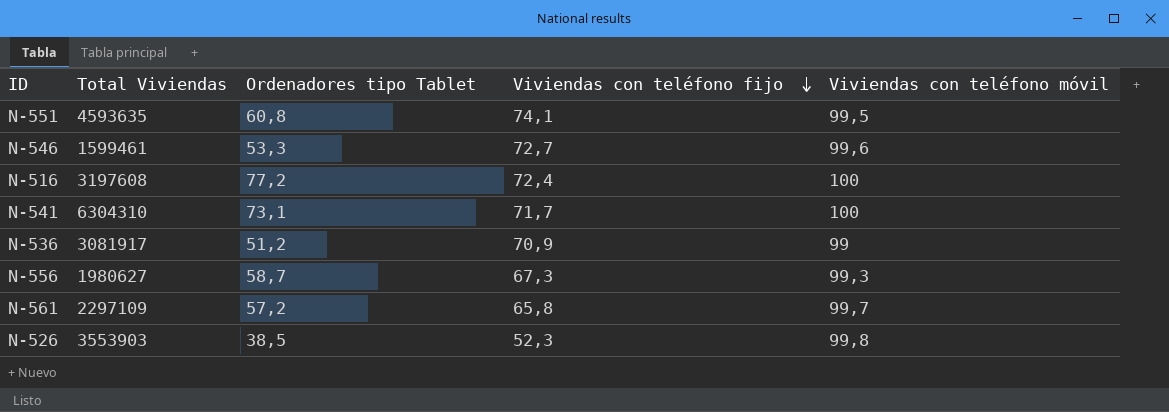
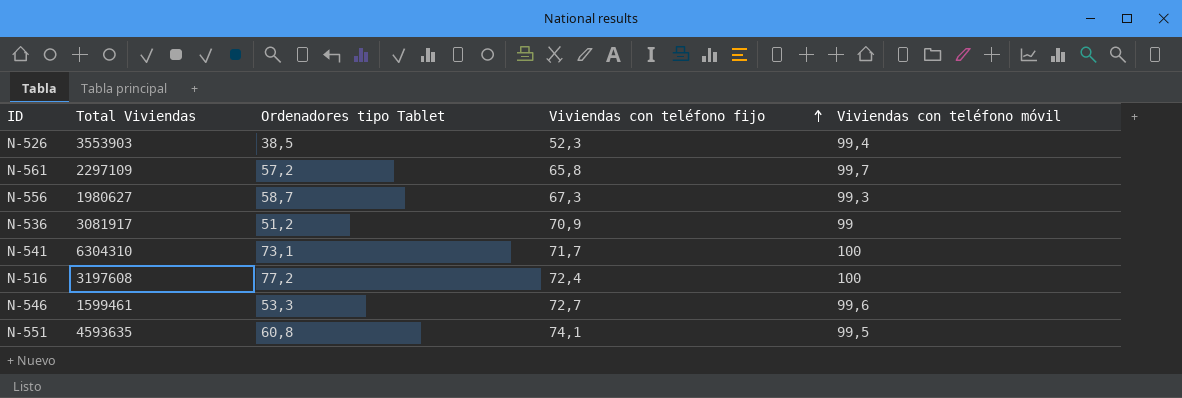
row order: Viviendas con teléfono fijo descending -> Viviendas con teléfono fijo ascending
N-526 | Viviendas con teléfono móvil: 99,8 -> 99,4

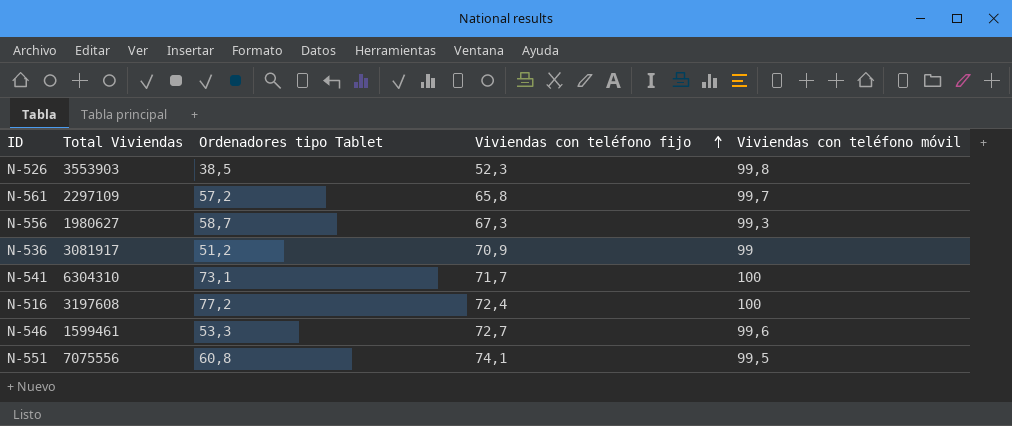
N-526 | Viviendas con teléfono móvil: 99,4 -> 99,8
N-551 | Total Viviendas: 4593635 -> 7075556

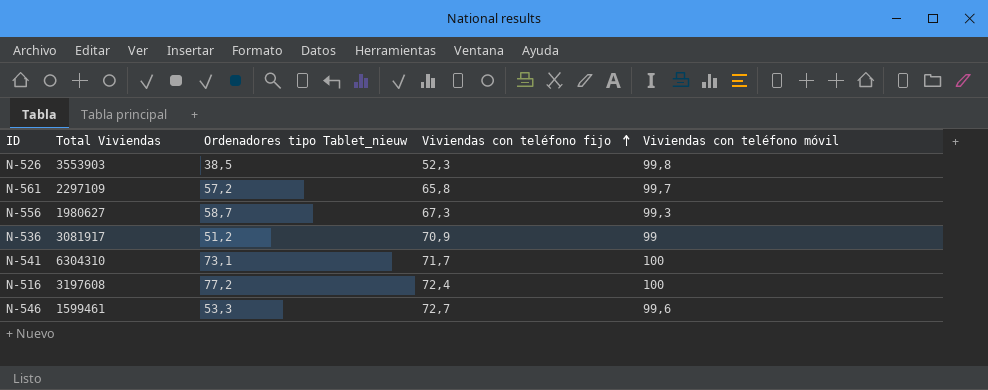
column name: Ordenadores tipo Tablet -> Ordenadores tipo Tablet_nieuw
row N-551: 7075556 | 60,8 | 74,1 | 99,5 -> none

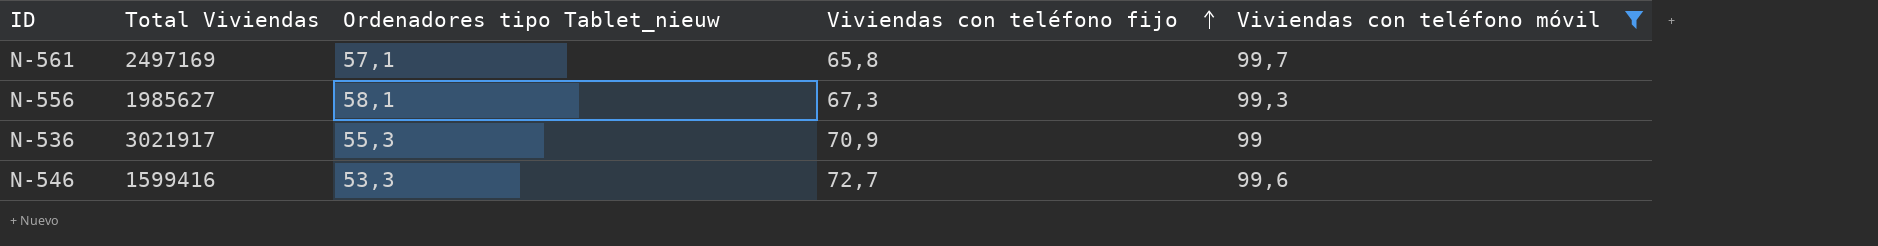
filter: none -> Viviendas con teléfono móvil <= 99,7
N-561 | Total Viviendas: 2297109 -> 2497169
N-561 | Ordenadores tipo Tablet_nieuw: 57,2 -> 57,1
N-556 | Total Viviendas: 1980627 -> 1985627
N-556 | Ordenadores tipo Tablet_nieuw: 58,7 -> 58,1
N-536 | Total Viviendas: 3081917 -> 3021917
N-536 | Ordenadores tipo Tablet_nieuw: 51,2 -> 55,3
N-546 | Total Viviendas: 1599461 -> 1599416

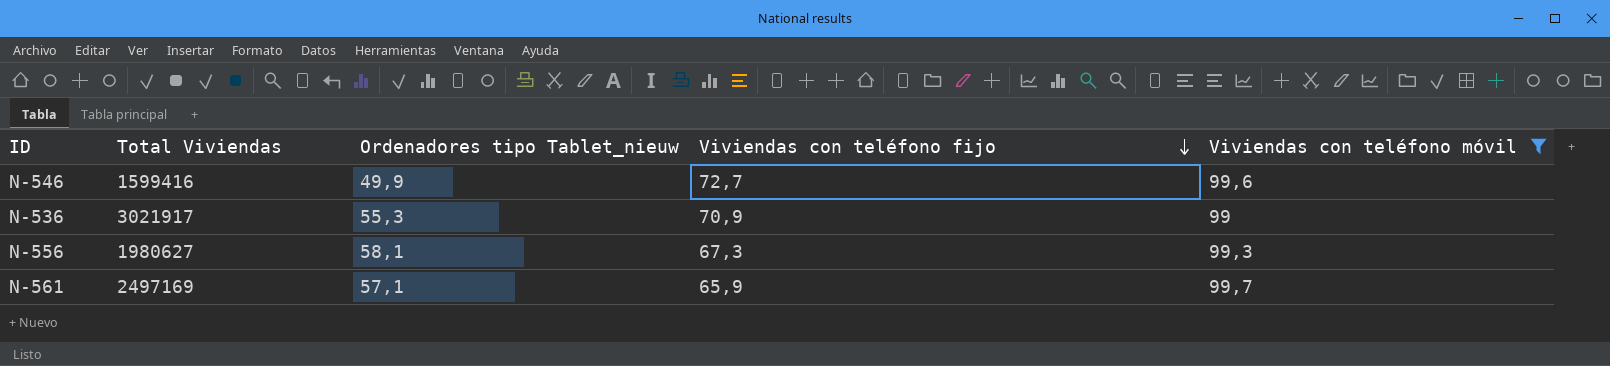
row order: Viviendas con teléfono fijo ascending -> Viviendas con teléfono fijo descending
N-546 | Ordenadores tipo Tablet_nieuw: 53,3 -> 49,9
N-556 | Total Viviendas: 1985627 -> 1980627
N-561 | Viviendas con teléfono fijo: 65,8 -> 65,9

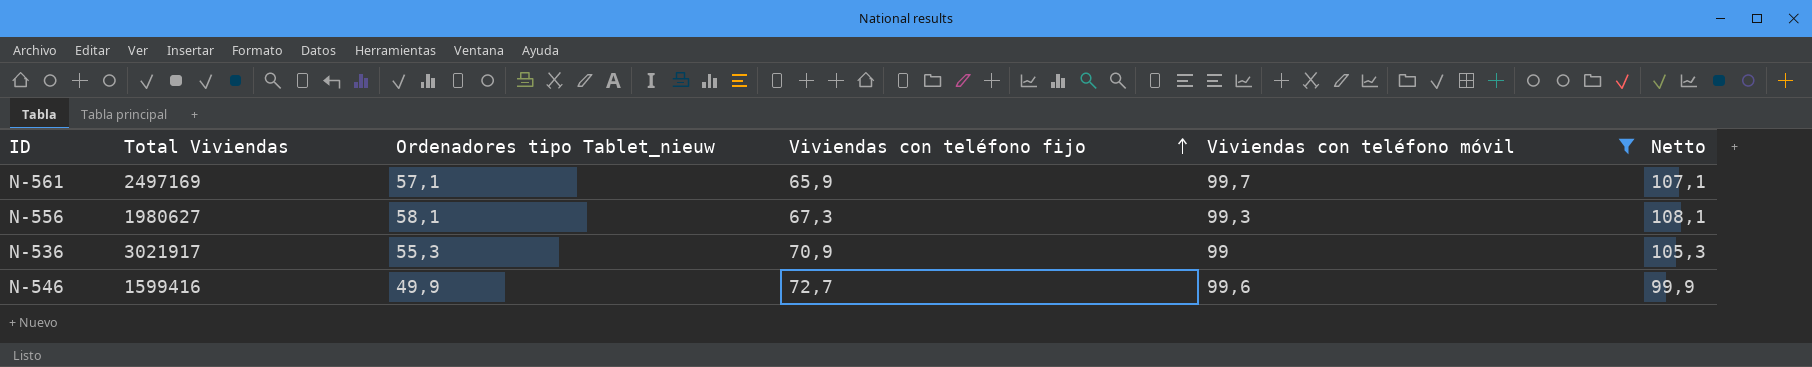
row order: Viviendas con teléfono fijo descending -> Viviendas con teléfono fijo ascending
column Netto | formula: none -> [Ordenadores tipo Tablet_nieuw] + 50

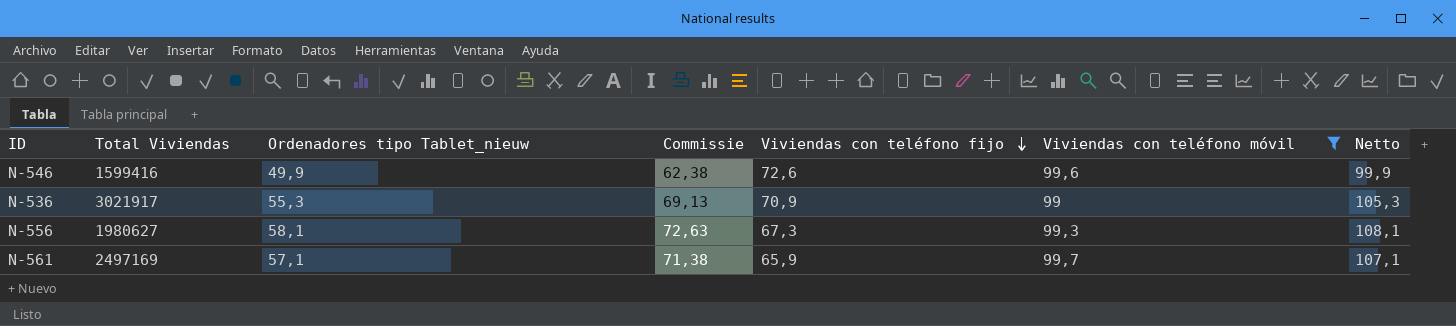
row order: Viviendas con teléfono fijo ascending -> Viviendas con teléfono fijo descending
column Commissie | formula: none -> [Ordenadores tipo Tablet_nieuw] * 1,25
N-546 | Viviendas con teléfono fijo: 72,7 -> 72,6

